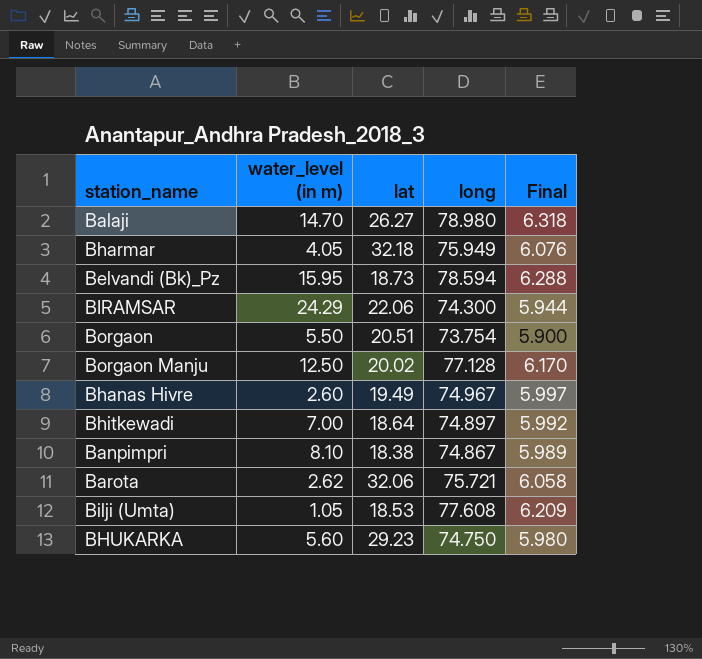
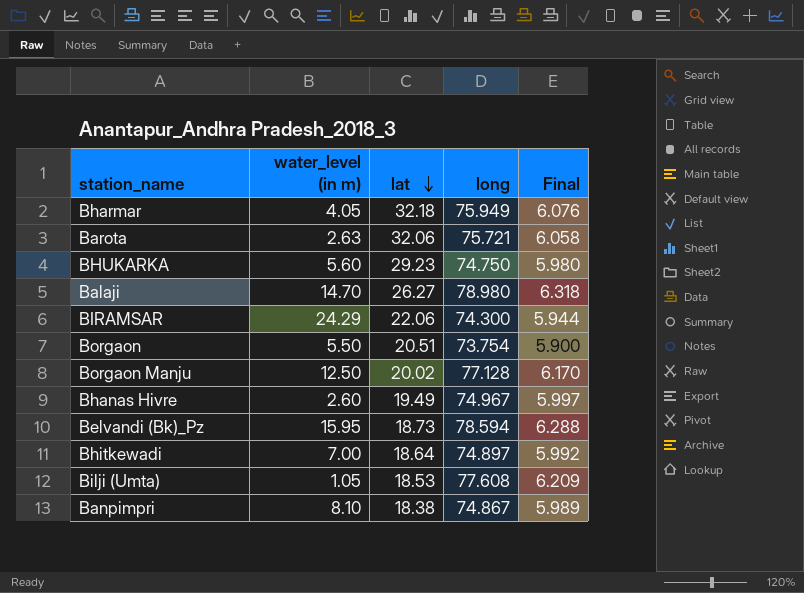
row order: none -> lat descending
Barota | water_level (in m): 2.62 -> 2.63

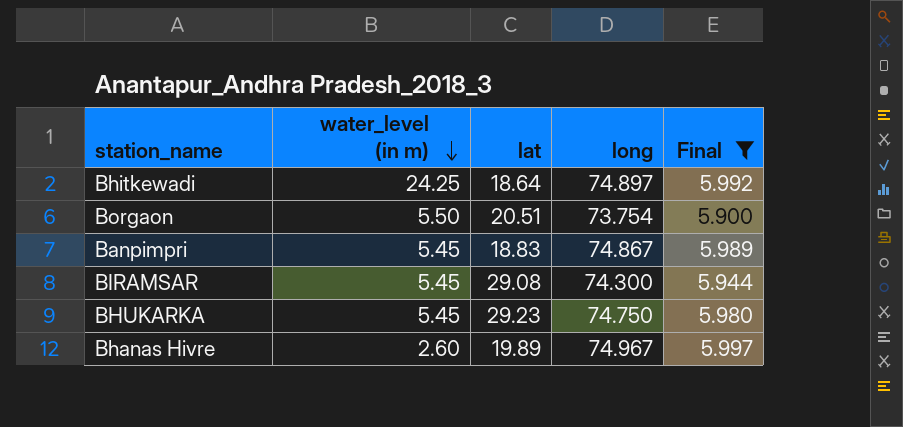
filter: none -> Final <= 5.997
row order: lat descending -> water_level (in m) descending
Bhitkewadi | water_level (in m): 7.00 -> 24.25
Banpimpri | water_level (in m): 8.10 -> 5.45
Banpimpri | lat: 18.38 -> 18.83
BIRAMSAR | water_level (in m): 24.29 -> 5.45
BIRAMSAR | lat: 22.06 -> 29.08
BHUKARKA | water_level (in m): 5.60 -> 5.45
Bhanas Hivre | lat: 19.49 -> 19.89

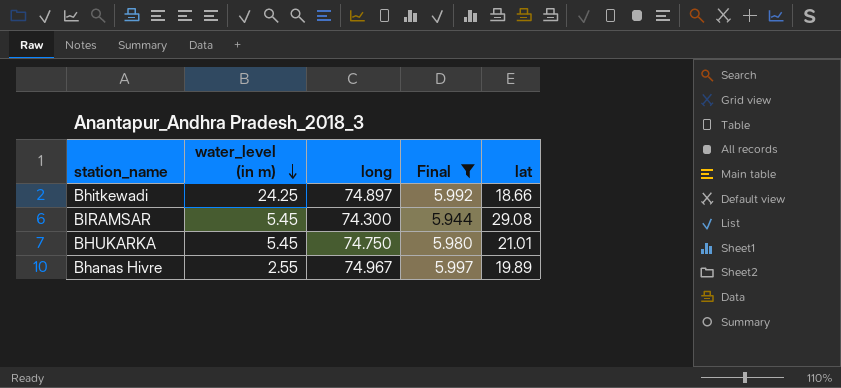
column lat | position: 3 -> 5
row Borgaon: 5.50 | 20.51 | 73.754 | 5.900 -> none
row Banpimpri: 5.45 | 18.83 | 74.867 | 5.989 -> none
Bhitkewadi | lat: 18.64 -> 18.66
BHUKARKA | lat: 29.23 -> 21.01
Bhanas Hivre | water_level (in m): 2.60 -> 2.55

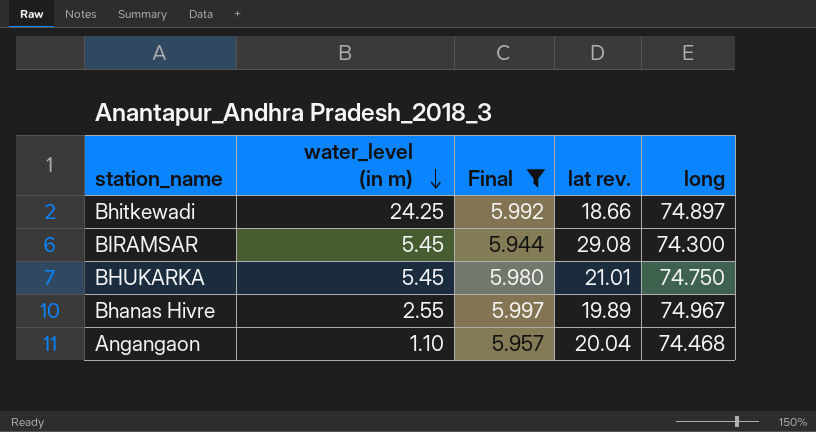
column name: lat -> lat rev.
column long | position: 3 -> 5
row Angangaon: none -> 1.10 | 5.957 | 20.04 | 74.468

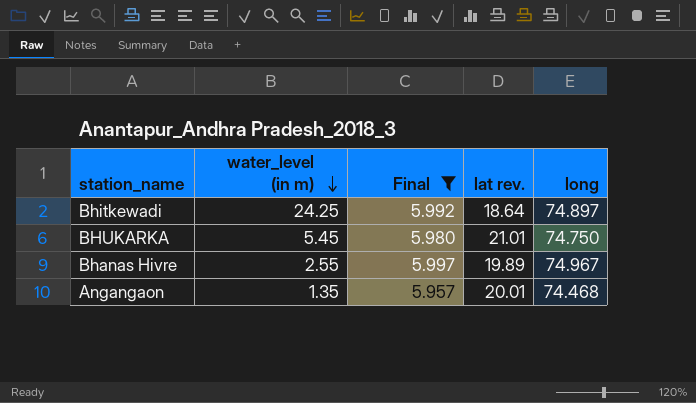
row BIRAMSAR: 5.45 | 5.944 | 29.08 | 74.300 -> none
Bhitkewadi | lat rev.: 18.66 -> 18.64
Angangaon | water_level (in m): 1.10 -> 1.35
Angangaon | lat rev.: 20.04 -> 20.01

